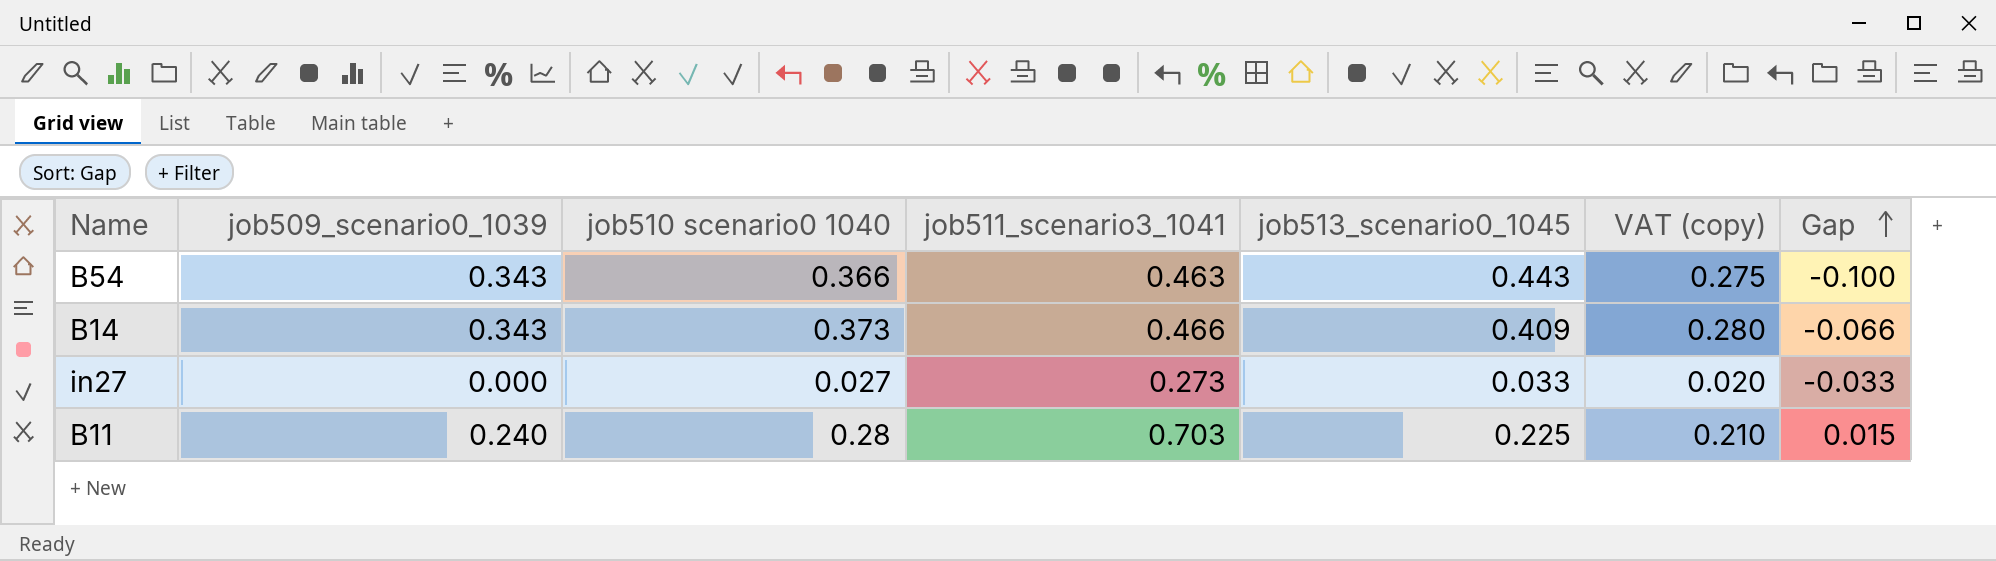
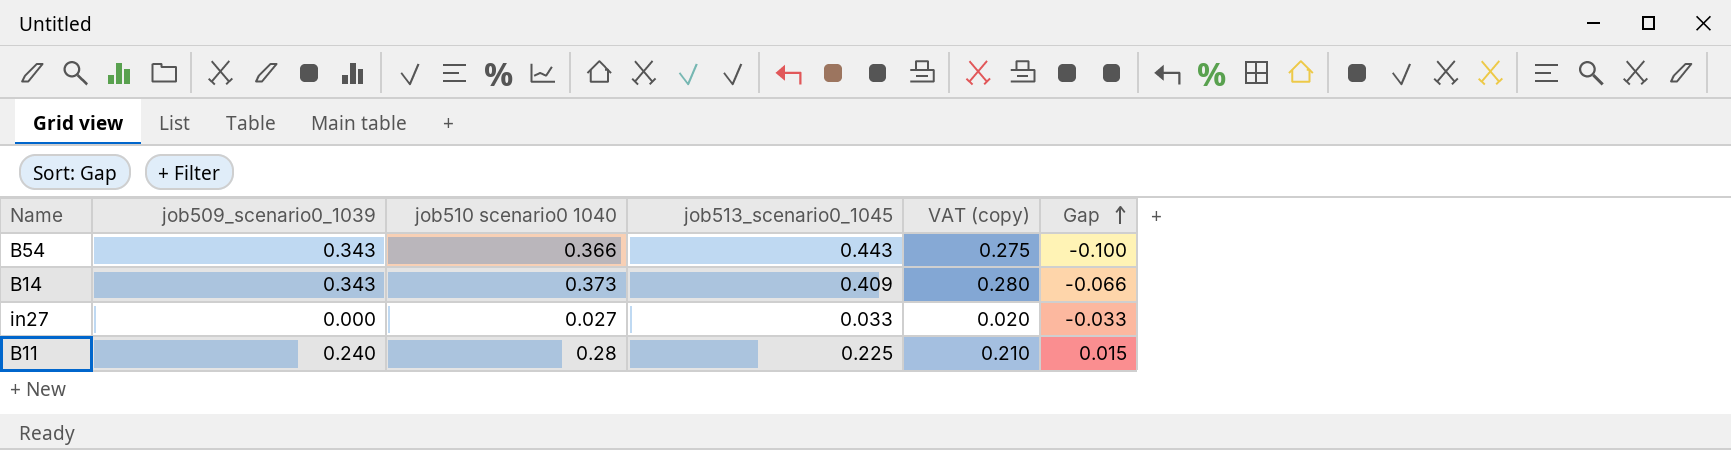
column job511_scenario3_1041 | position: 4 -> none

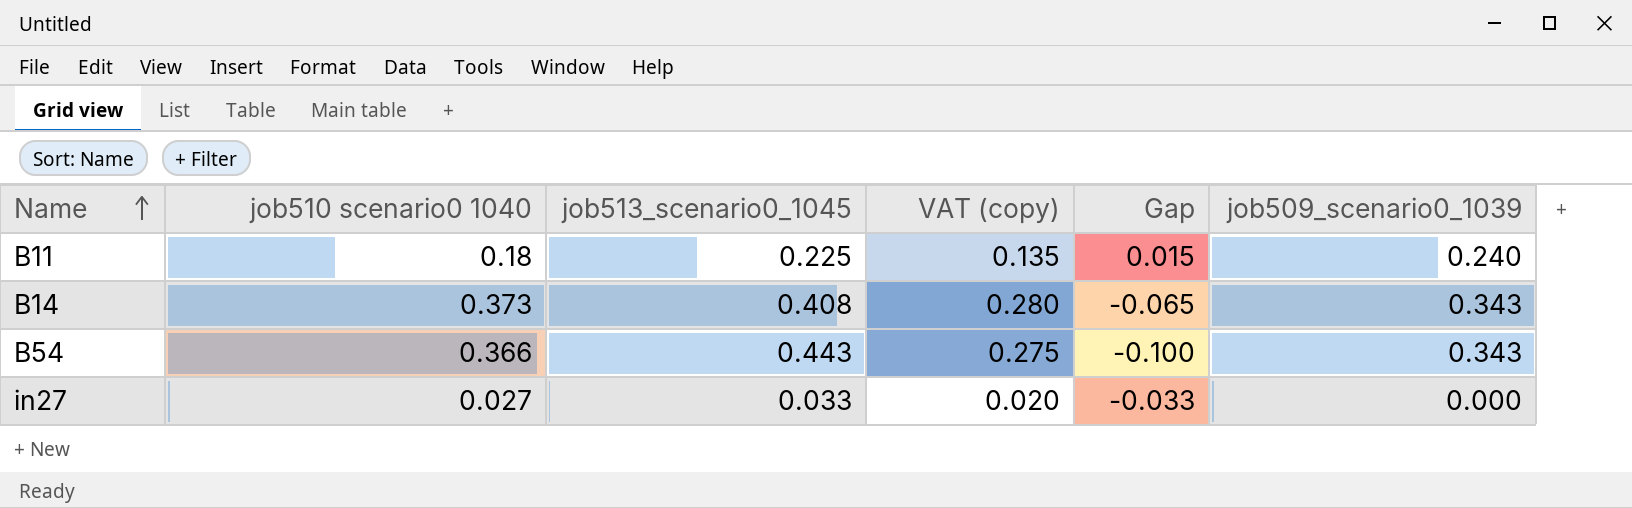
row order: Gap ascending -> Name ascending
column job509_scenario0_1039 | position: 2 -> 6
B11 | job510 scenario0 1040: 0.28 -> 0.18
B11 | VAT (copy): 0.210 -> 0.135
B14 | job513_scenario0_1045: 0.409 -> 0.408
B14 | Gap: -0.066 -> -0.065

